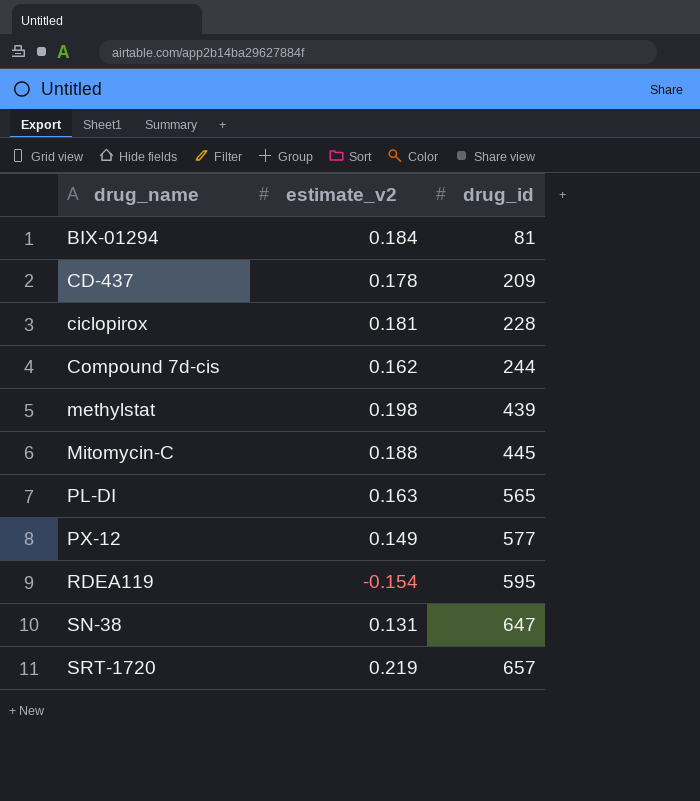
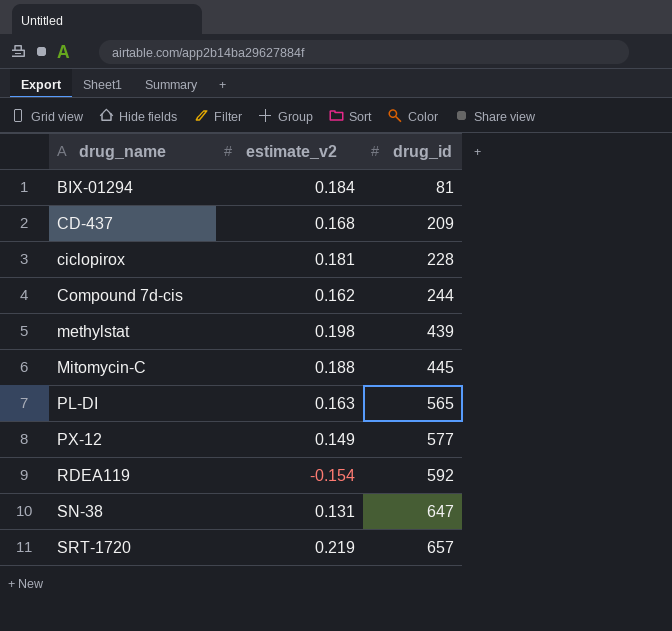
CD-437 | estimate_v2: 0.178 -> 0.168
RDEA119 | drug_id: 595 -> 592

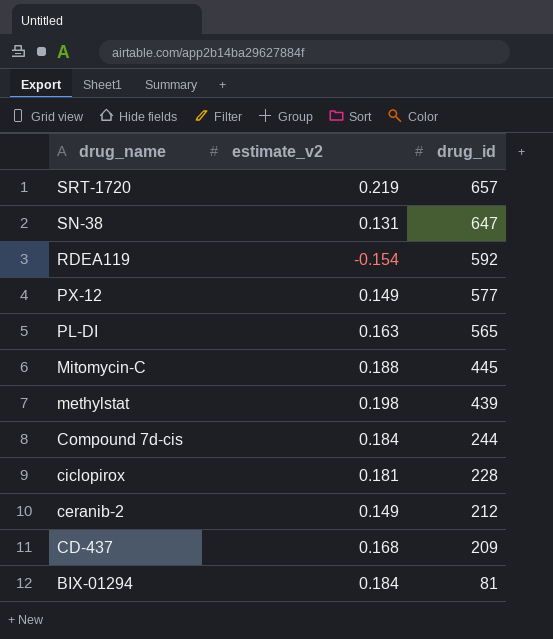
row order: drug_name ascending -> drug_name descending
Compound 7d-cis | estimate_v2: 0.162 -> 0.184
row ceranib-2: none -> 0.149 | 212

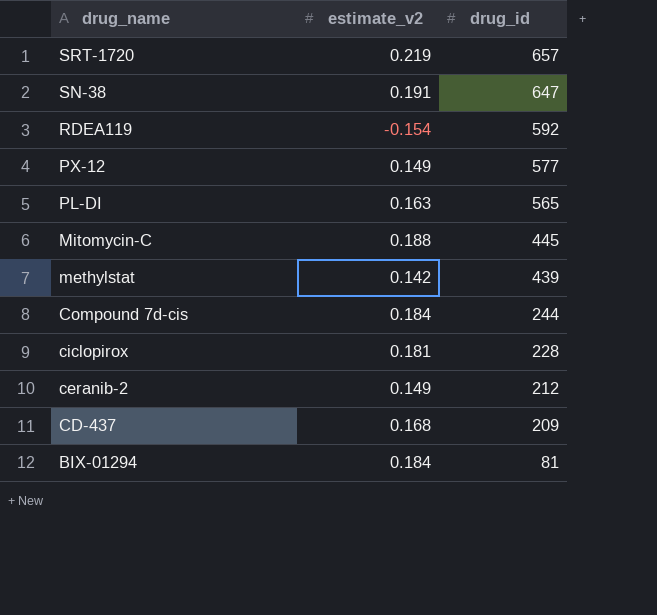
SN-38 | estimate_v2: 0.131 -> 0.191
methylstat | estimate_v2: 0.198 -> 0.142

